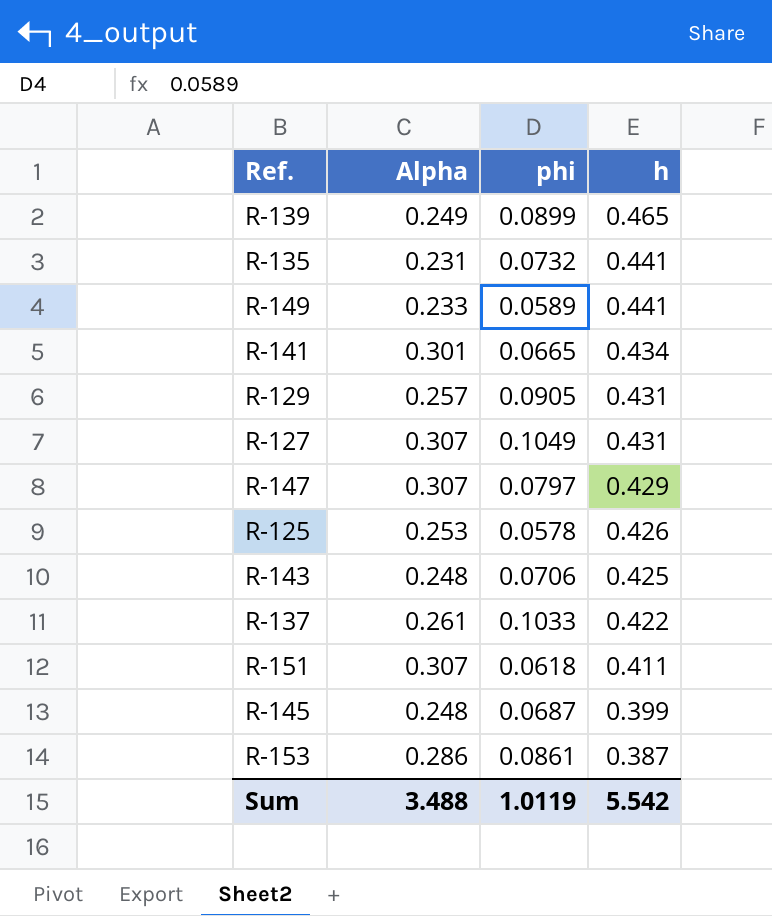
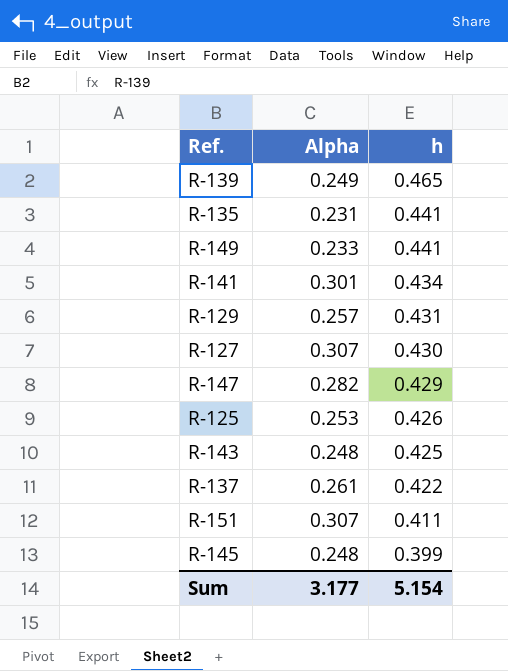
column phi | position: 3 -> none
row R-153: 0.286 | 0.0861 | 0.387 -> none
R-127 | h: 0.431 -> 0.430
R-147 | Alpha: 0.307 -> 0.282
Sum | Alpha: 3.488 -> 3.177
Sum | h: 5.542 -> 5.154

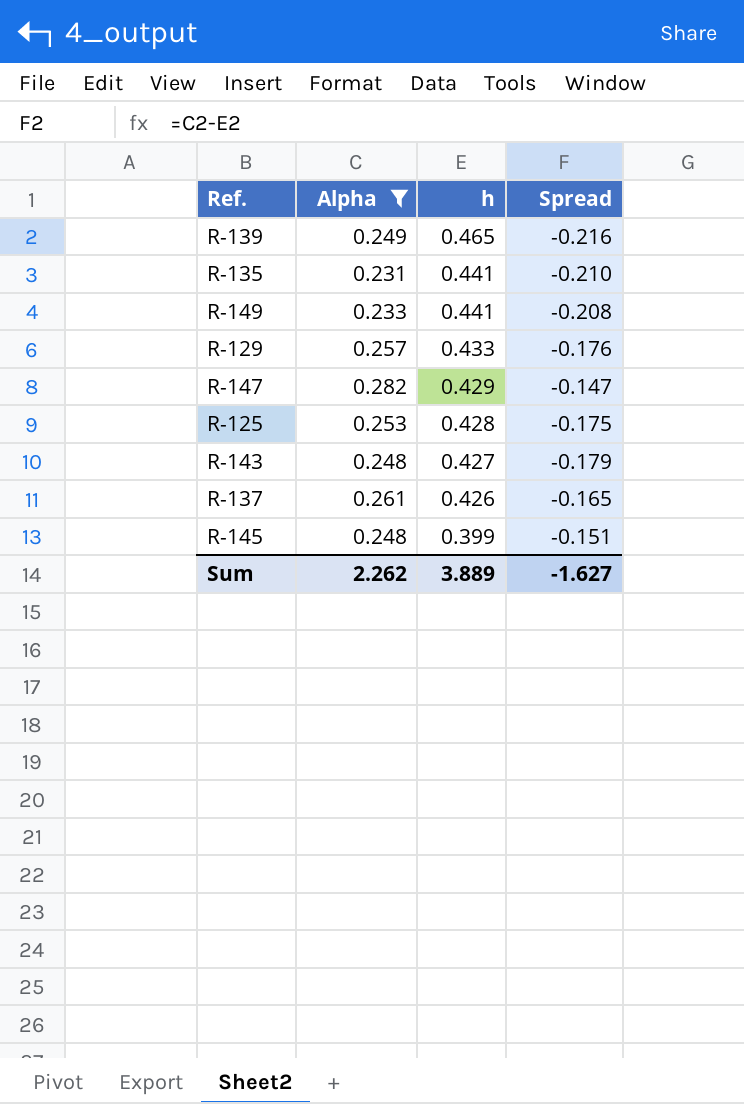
filter: none -> Alpha <= 0.282
column Spread | formula: none -> [Alpha] - [h]
R-129 | h: 0.431 -> 0.433
R-125 | h: 0.426 -> 0.428
R-143 | h: 0.425 -> 0.427
R-137 | h: 0.422 -> 0.426
Sum | Alpha: 3.177 -> 2.262
Sum | h: 5.154 -> 3.889

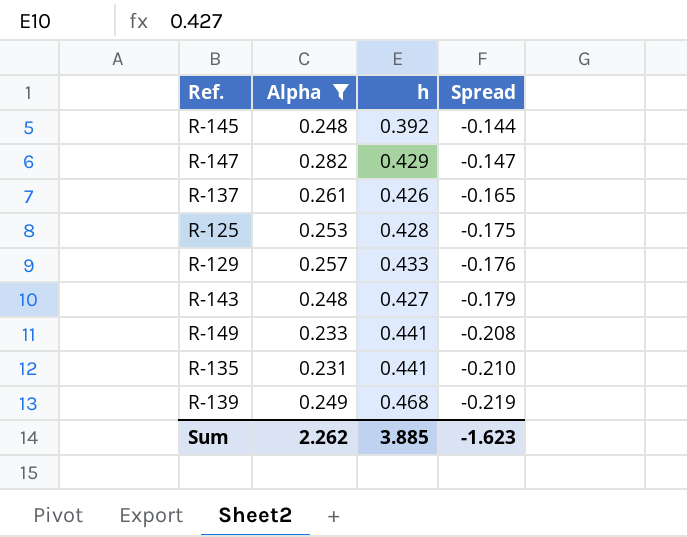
row order: h descending -> Spread descending
R-145 | h: 0.399 -> 0.392
R-145 | Spread: -0.151 -> -0.144
R-139 | h: 0.465 -> 0.468
R-139 | Spread: -0.216 -> -0.219
Sum | h: 3.889 -> 3.885
Sum | Spread: -1.627 -> -1.623

